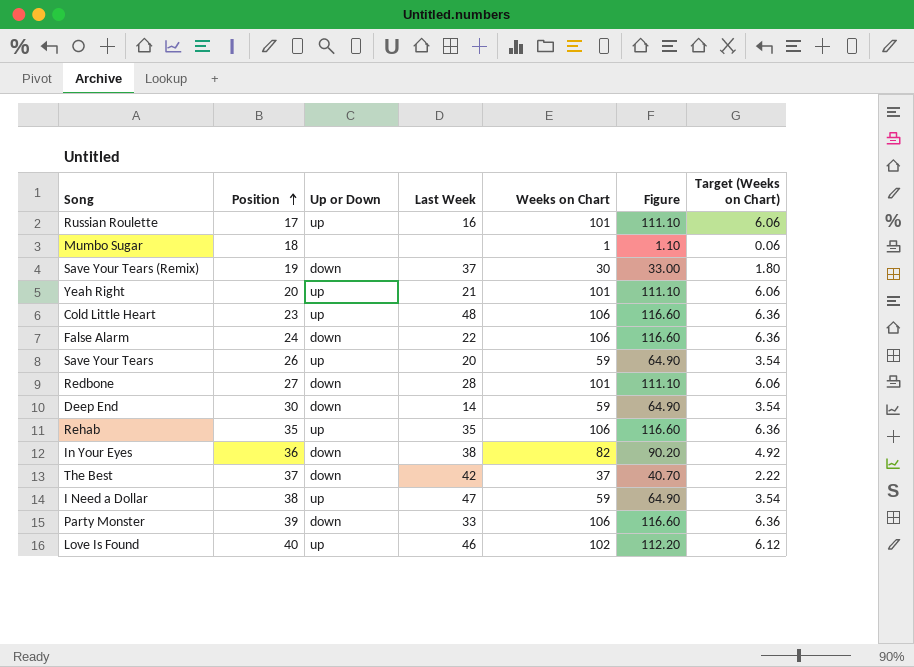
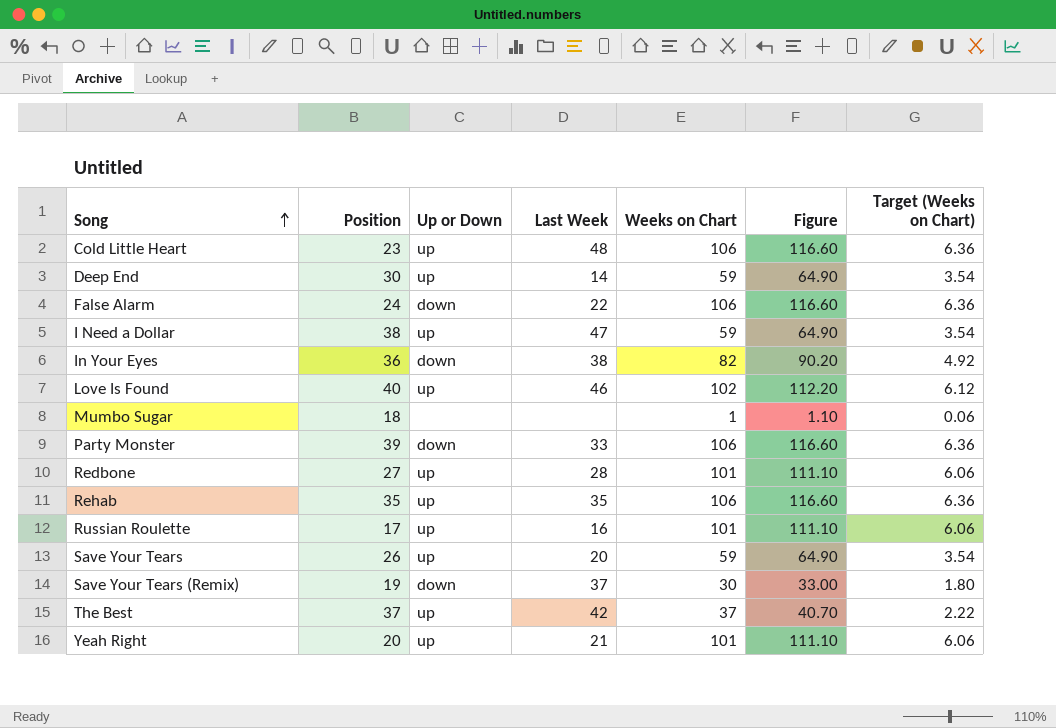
row order: Position ascending -> Song ascending
Deep End | Up or Down: down -> up
Redbone | Up or Down: down -> up
The Best | Up or Down: down -> up

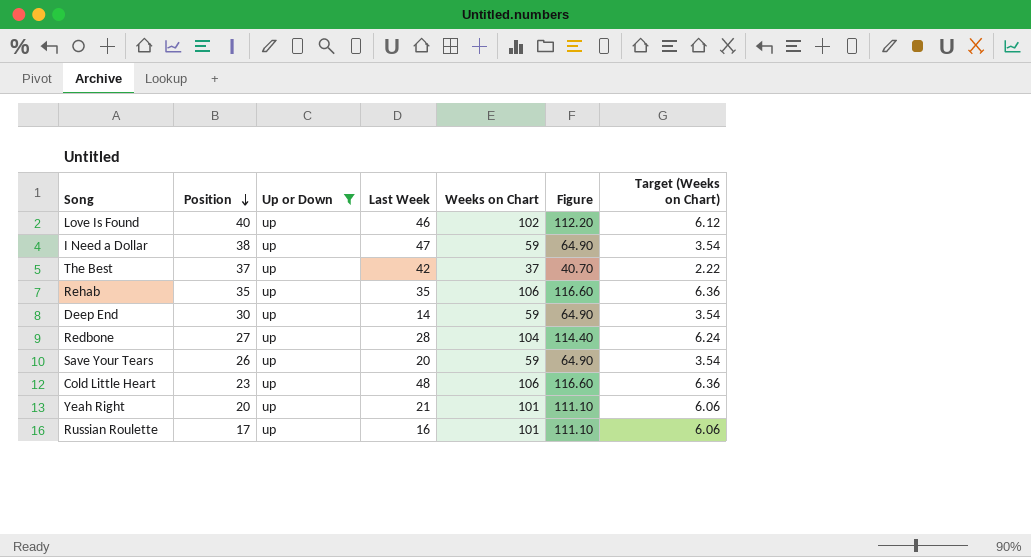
filter: none -> Up or Down = up
row order: Song ascending -> Position descending
Redbone | Weeks on Chart: 101 -> 104
Redbone | Figure: 111.10 -> 114.40
Redbone | Target (Weeks on Chart): 6.06 -> 6.24

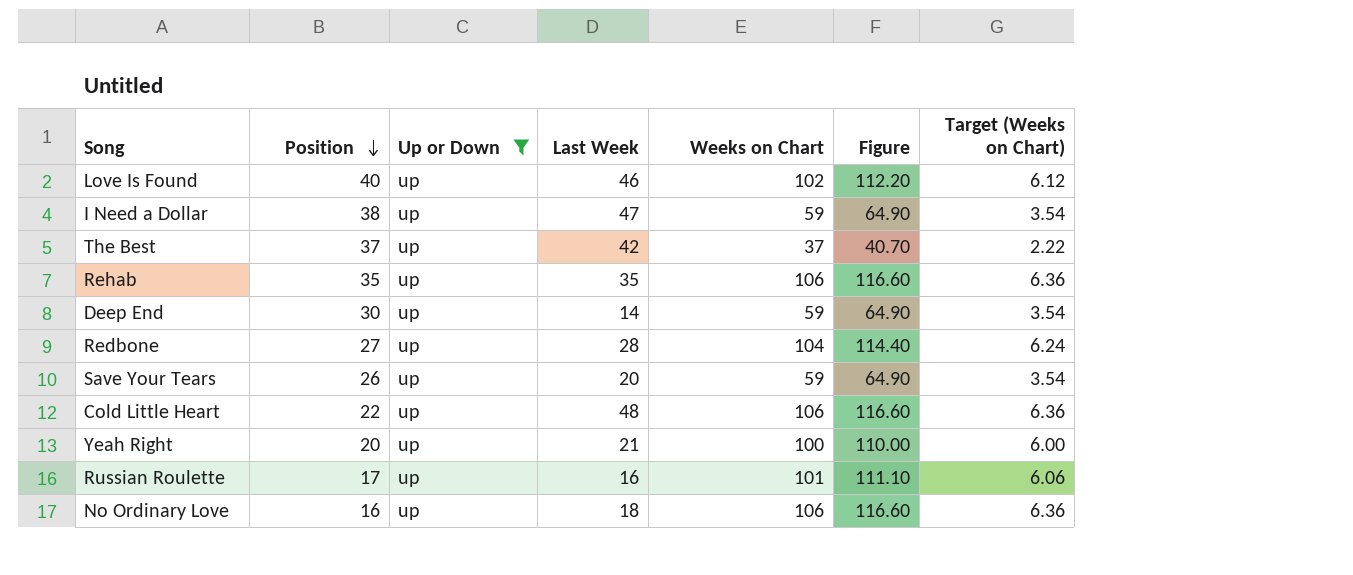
Cold Little Heart | Position: 23 -> 22
Yeah Right | Weeks on Chart: 101 -> 100
Yeah Right | Figure: 111.10 -> 110.00
Yeah Right | Target (Weeks on Chart): 6.06 -> 6.00
row No Ordinary Love: none -> 16 | up | 18 | 106 | 116.60 | 6.36

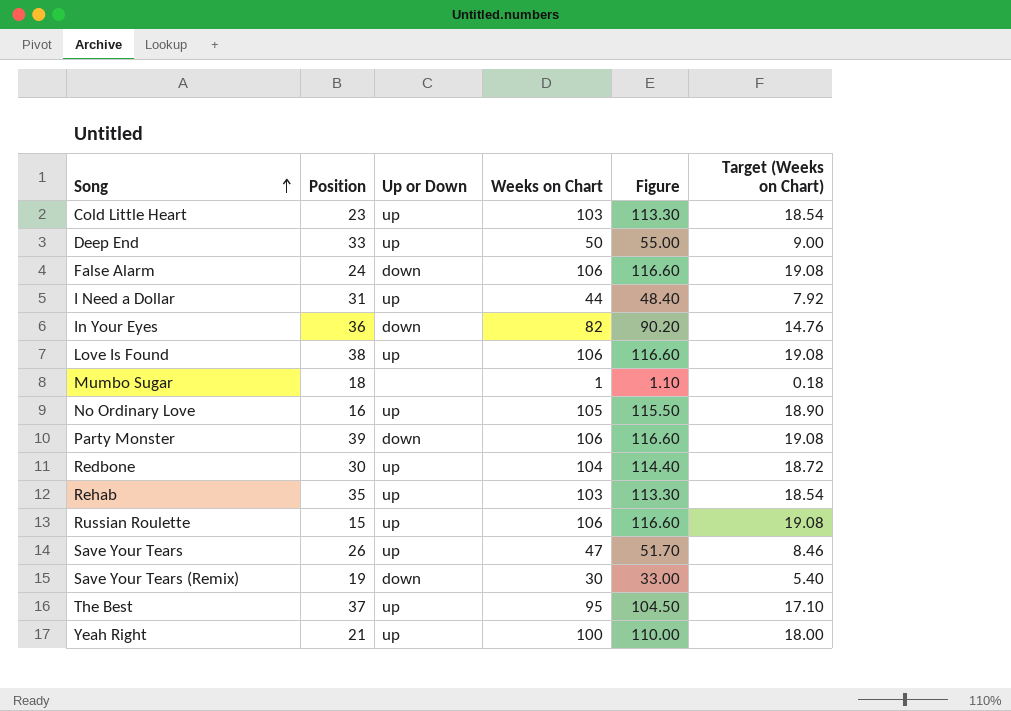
filter: Up or Down = up -> none
row order: Position descending -> Song ascending
column Last Week | position: 4 -> none
column Target (Weeks on Chart) | formula: [Weeks on Chart] * 0.06 -> [Weeks on Chart] * 0.18
Cold Little Heart | Position: 22 -> 23
Cold Little Heart | Weeks on Chart: 106 -> 103
Cold Little Heart | Figure: 116.60 -> 113.30
Deep End | Position: 30 -> 33
Deep End | Weeks on Chart: 59 -> 50
Deep End | Figure: 64.90 -> 55.00
I Need a Dollar | Position: 38 -> 31
I Need a Dollar | Weeks on Chart: 59 -> 44
I Need a Dollar | Figure: 64.90 -> 48.40
Love Is Found | Position: 40 -> 38
Love Is Found | Weeks on Chart: 102 -> 106
Love Is Found | Figure: 112.20 -> 116.60
No Ordinary Love | Weeks on Chart: 106 -> 105
No Ordinary Love | Figure: 116.60 -> 115.50
Redbone | Position: 27 -> 30
Rehab | Weeks on Chart: 106 -> 103
Rehab | Figure: 116.60 -> 113.30
Russian Roulette | Position: 17 -> 15
Russian Roulette | Weeks on Chart: 101 -> 106
Russian Roulette | Figure: 111.10 -> 116.60
Save Your Tears | Weeks on Chart: 59 -> 47
Save Your Tears | Figure: 64.90 -> 51.70
The Best | Weeks on Chart: 37 -> 95
The Best | Figure: 40.70 -> 104.50
Yeah Right | Position: 20 -> 21

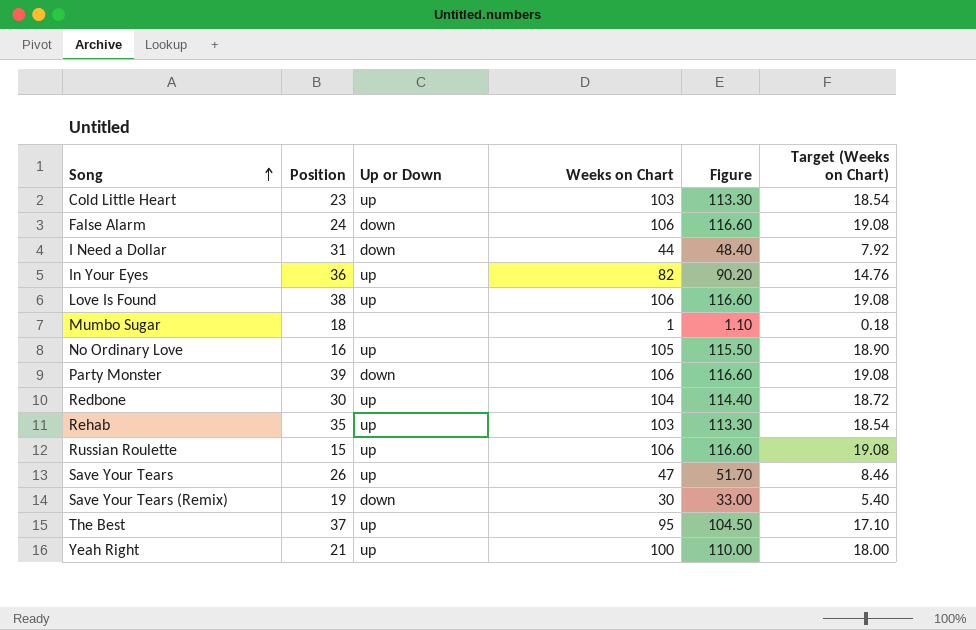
row Deep End: 33 | up | 50 | 55.00 | 9.00 -> none
I Need a Dollar | Up or Down: up -> down
In Your Eyes | Up or Down: down -> up

